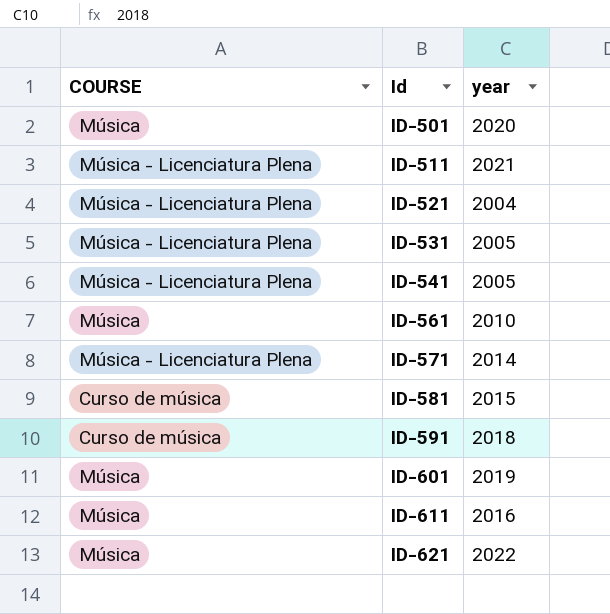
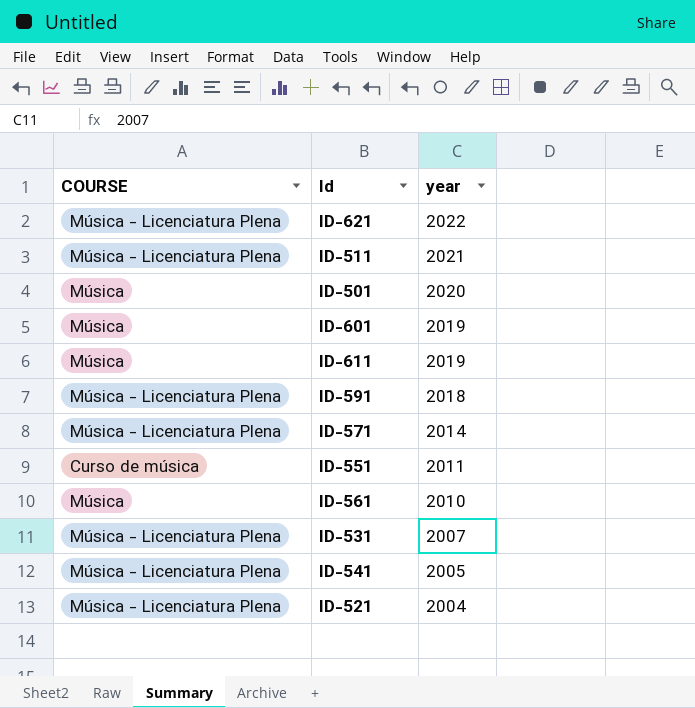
row order: Id ascending -> year descending
row ID-581: Curso de música | 2015 -> none
ID-621 | COURSE: Música -> Música - Licenciatura Plena
ID-611 | year: 2016 -> 2019
ID-591 | COURSE: Curso de música -> Música - Licenciatura Plena
row ID-551: none -> Curso de música | 2011
ID-531 | year: 2005 -> 2007

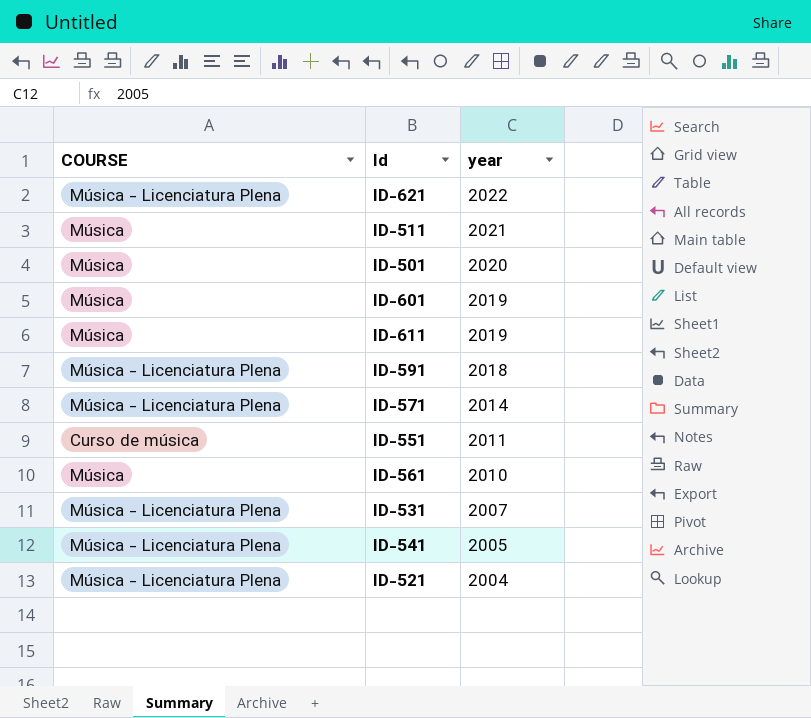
ID-511 | COURSE: Música - Licenciatura Plena -> Música

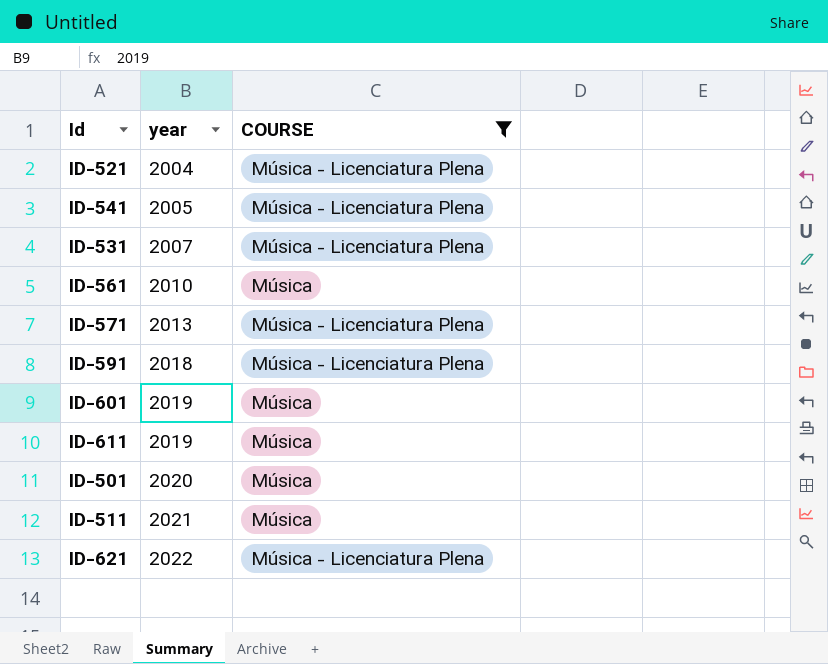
filter: none -> COURSE != Curso de música
row order: year descending -> year ascending
column COURSE | position: 1 -> 3
ID-571 | year: 2014 -> 2013

